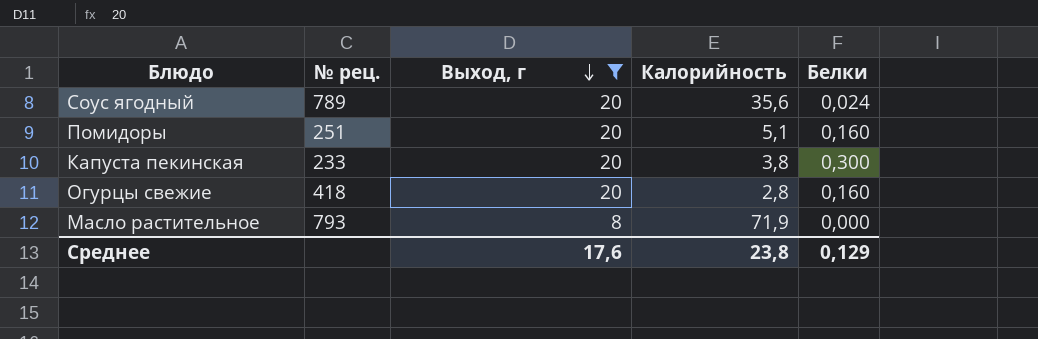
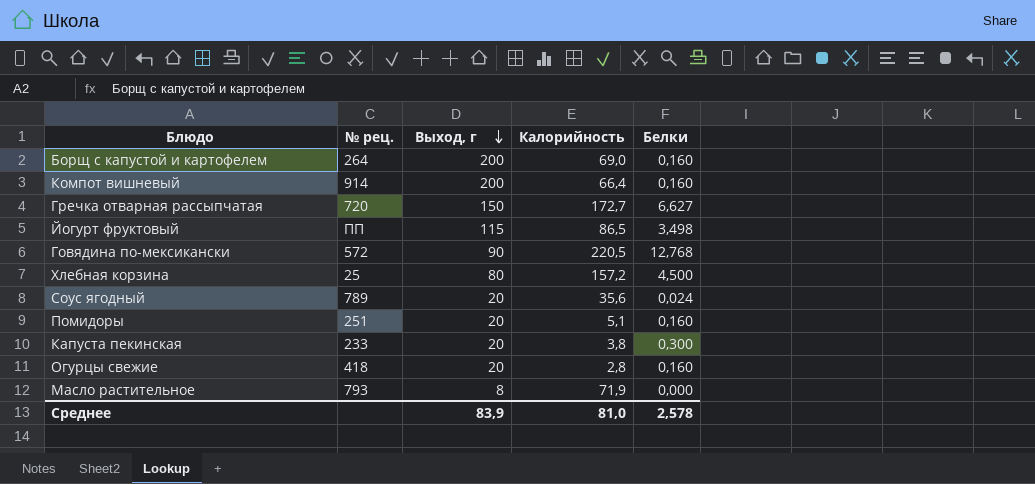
filter: Выход, г <= 20 -> none
Среднее | Выход, г: 17,6 -> 83,9
Среднее | Калорийность: 23,8 -> 81,0
Среднее | Белки: 0,129 -> 2,578

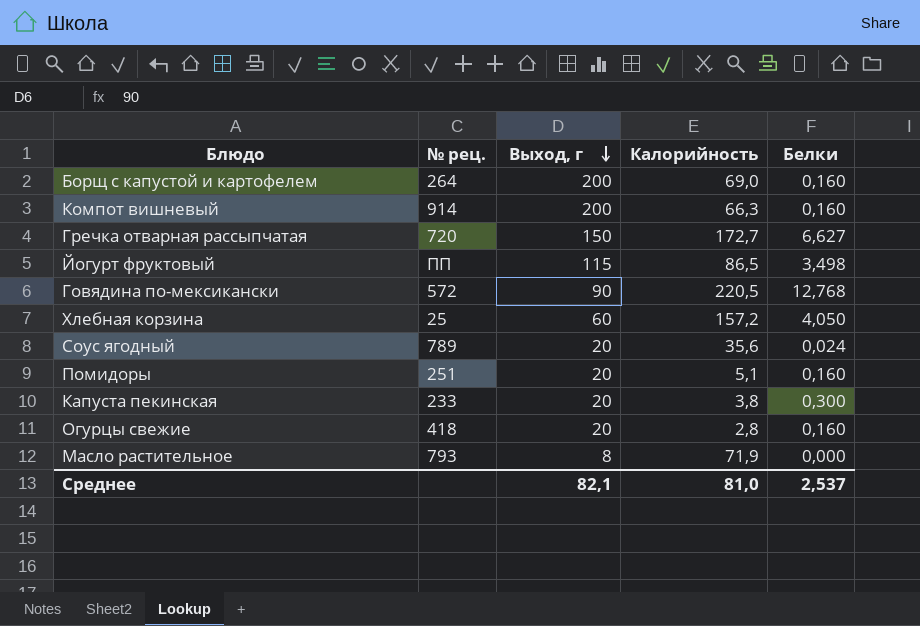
Компот вишневый | Калорийность: 66,4 -> 66,3
Хлебная корзина | Выход, г: 80 -> 60
Хлебная корзина | Белки: 4,500 -> 4,050
Среднее | Выход, г: 83,9 -> 82,1
Среднее | Белки: 2,578 -> 2,537

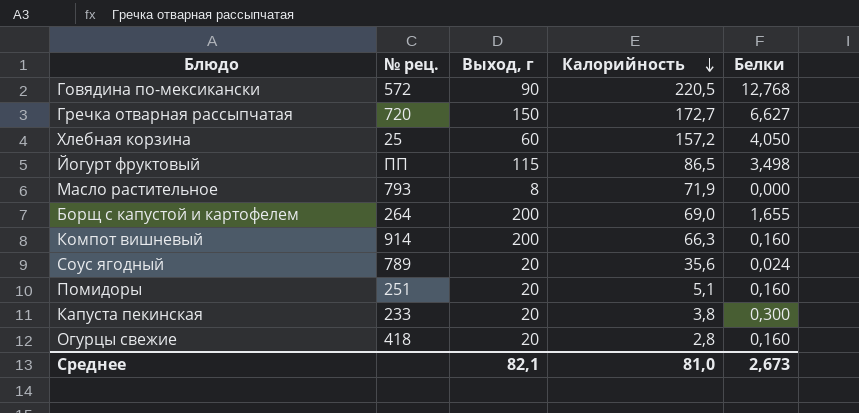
row order: Выход, г descending -> Калорийность descending
Борщ с капустой и картофелем | Белки: 0,160 -> 1,655
Среднее | Белки: 2,537 -> 2,673

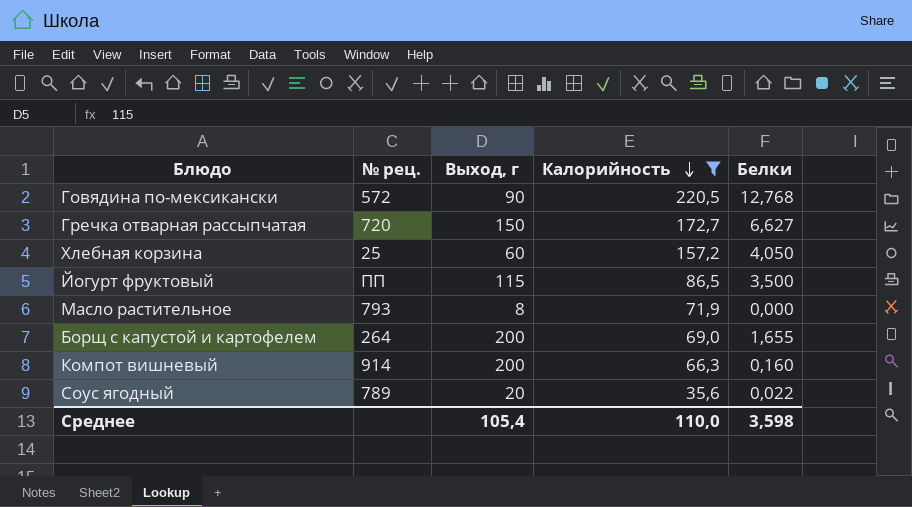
filter: none -> Калорийность >= 35,6
Йогурт фруктовый | Белки: 3,498 -> 3,500
Соус ягодный | Белки: 0,024 -> 0,022
Среднее | Выход, г: 82,1 -> 105,4
Среднее | Калорийность: 81,0 -> 110,0
Среднее | Белки: 2,673 -> 3,598

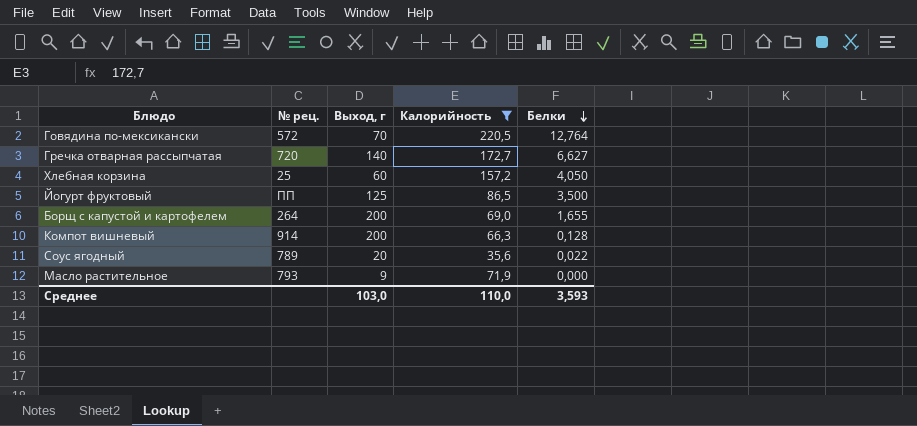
row order: Калорийность descending -> Белки descending
Говядина по-мексикански | Выход, г: 90 -> 70
Говядина по-мексикански | Белки: 12,768 -> 12,764
Гречка отварная рассыпчатая | Выход, г: 150 -> 140
Йогурт фруктовый | Выход, г: 115 -> 125
Компот вишневый | Белки: 0,160 -> 0,128
Масло растительное | Выход, г: 8 -> 9
Среднее | Выход, г: 105,4 -> 103,0
Среднее | Белки: 3,598 -> 3,593

